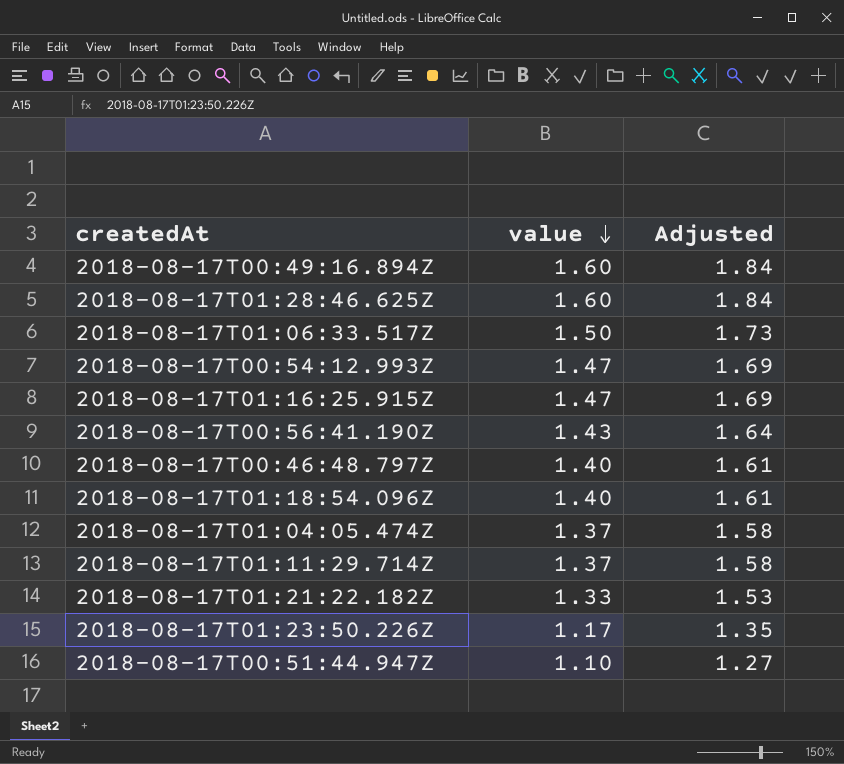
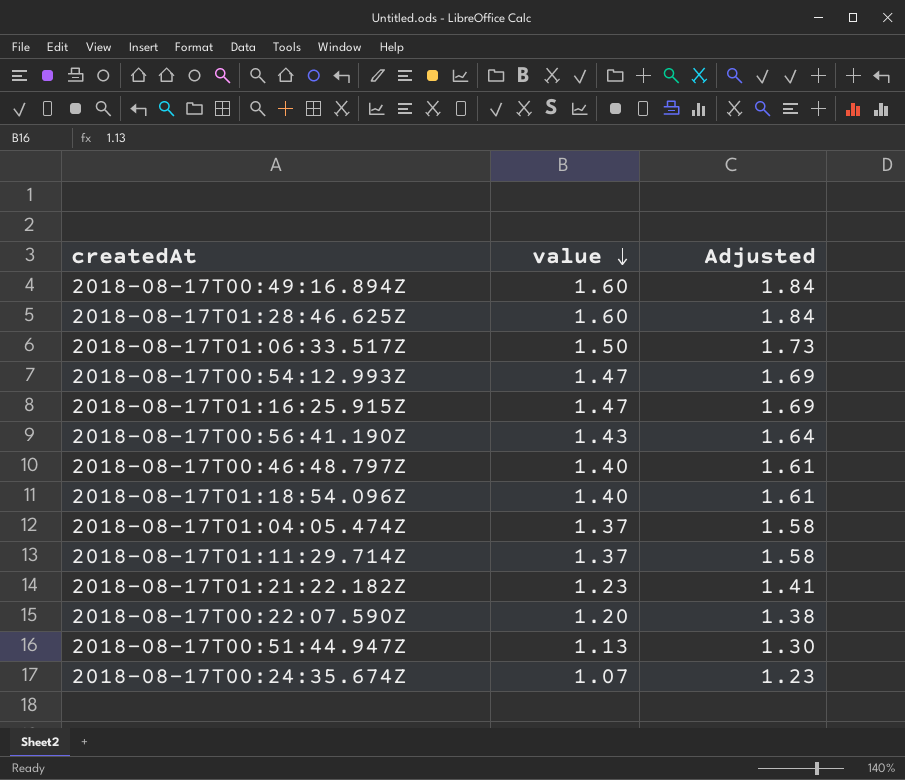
row 2018-08-17T01:23:50.226Z: 1.17 | 1.35 -> none
2018-08-17T01:21:22.182Z | value: 1.33 -> 1.23
2018-08-17T01:21:22.182Z | Adjusted: 1.53 -> 1.41
row 2018-08-17T00:22:07.590Z: none -> 1.20 | 1.38
2018-08-17T00:51:44.947Z | value: 1.10 -> 1.13
2018-08-17T00:51:44.947Z | Adjusted: 1.27 -> 1.30
row 2018-08-17T00:24:35.674Z: none -> 1.07 | 1.23

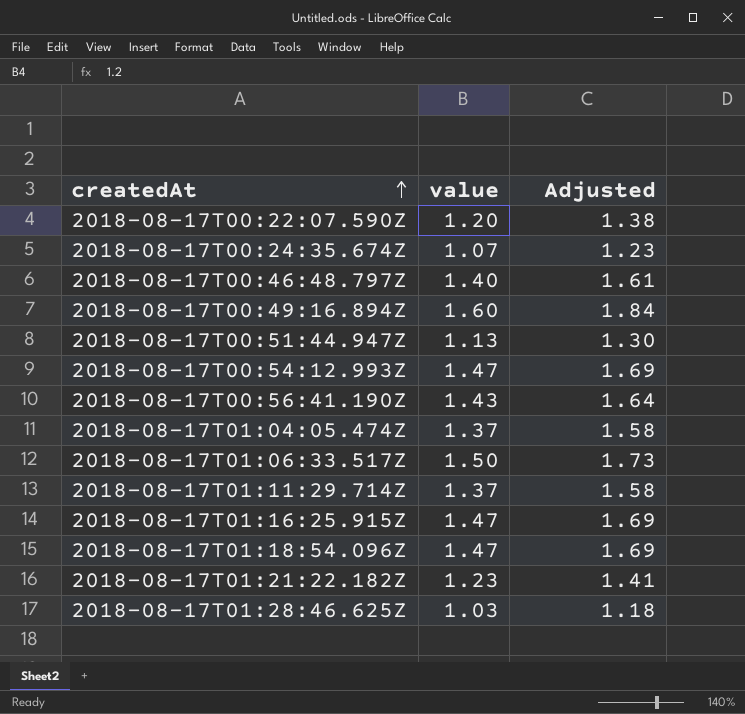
row order: value descending -> createdAt ascending
2018-08-17T01:18:54.096Z | value: 1.40 -> 1.47
2018-08-17T01:18:54.096Z | Adjusted: 1.61 -> 1.69
2018-08-17T01:28:46.625Z | value: 1.60 -> 1.03
2018-08-17T01:28:46.625Z | Adjusted: 1.84 -> 1.18

